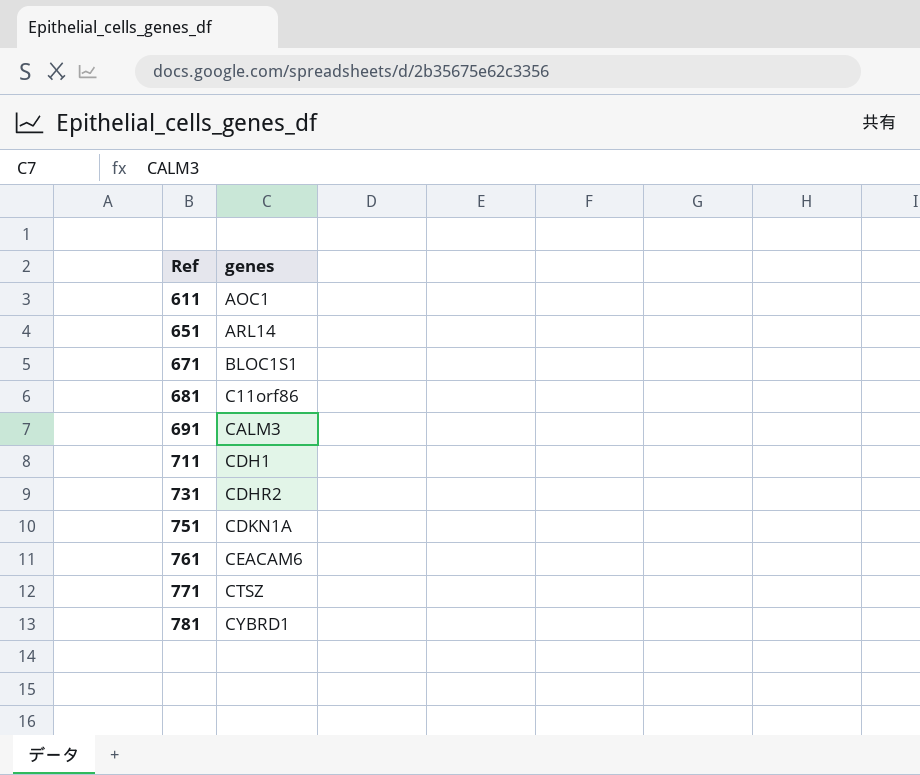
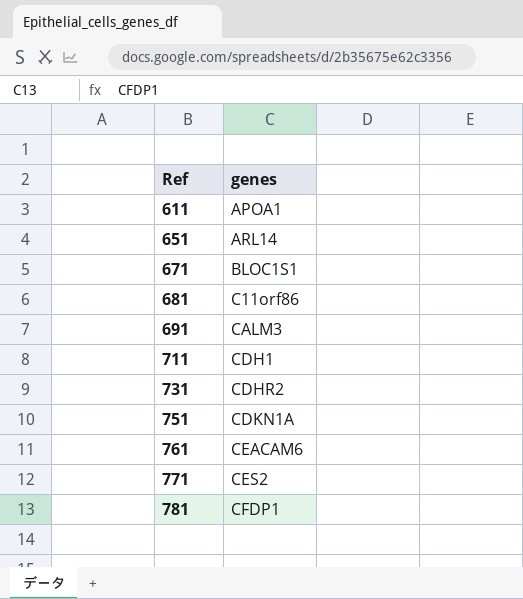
611 | genes: AOC1 -> APOA1
771 | genes: CTSZ -> CES2
781 | genes: CYBRD1 -> CFDP1

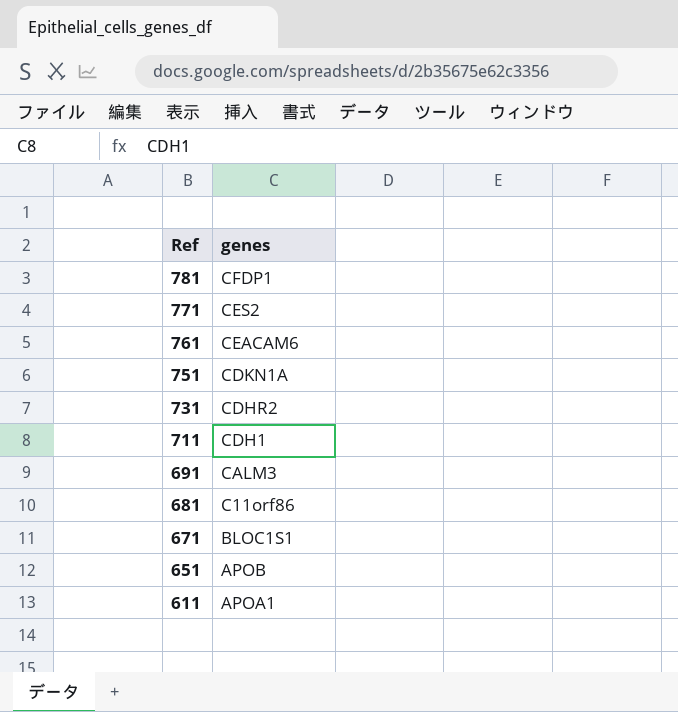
row order: Ref ascending -> Ref descending
651 | genes: ARL14 -> APOB

